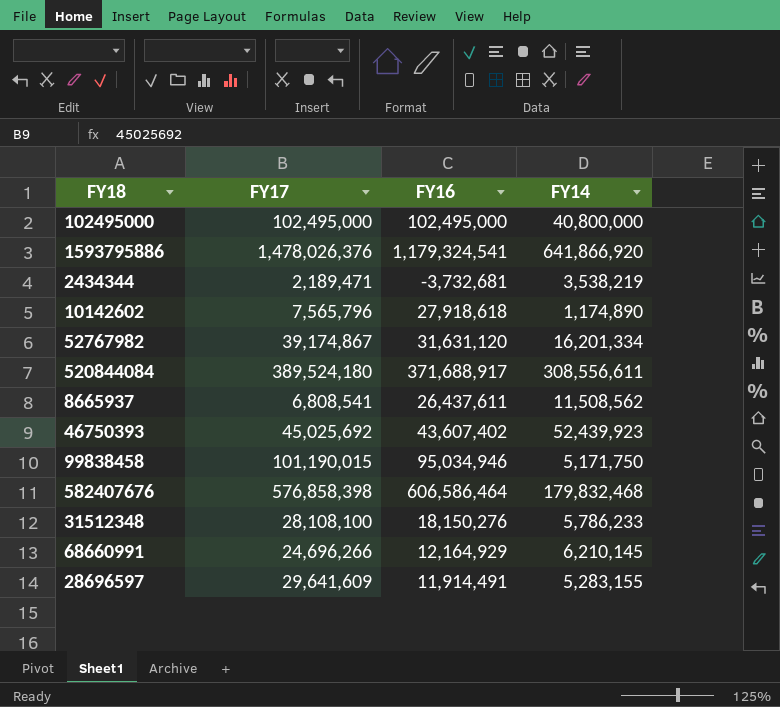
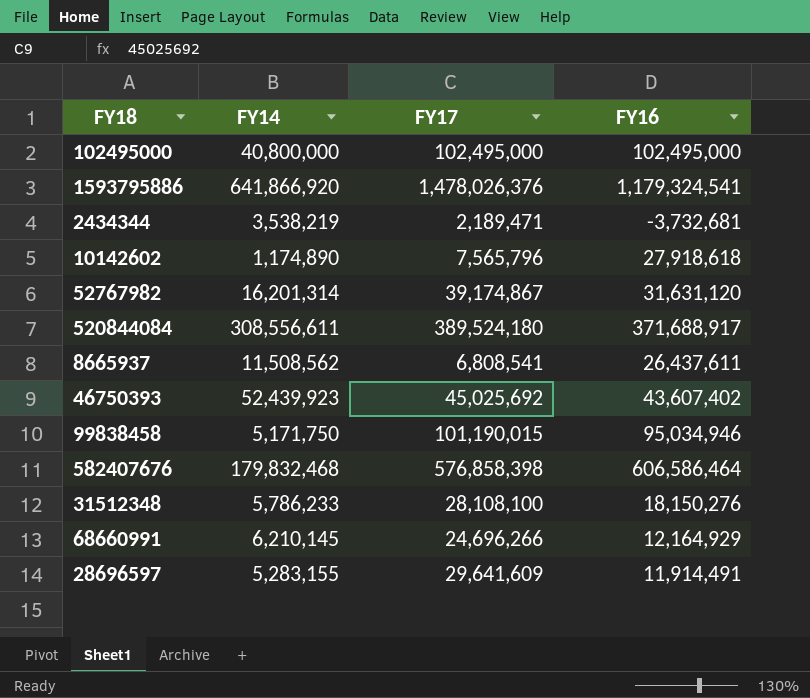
column FY14 | position: 4 -> 2
52767982 | FY14: 16,201,334 -> 16,201,314

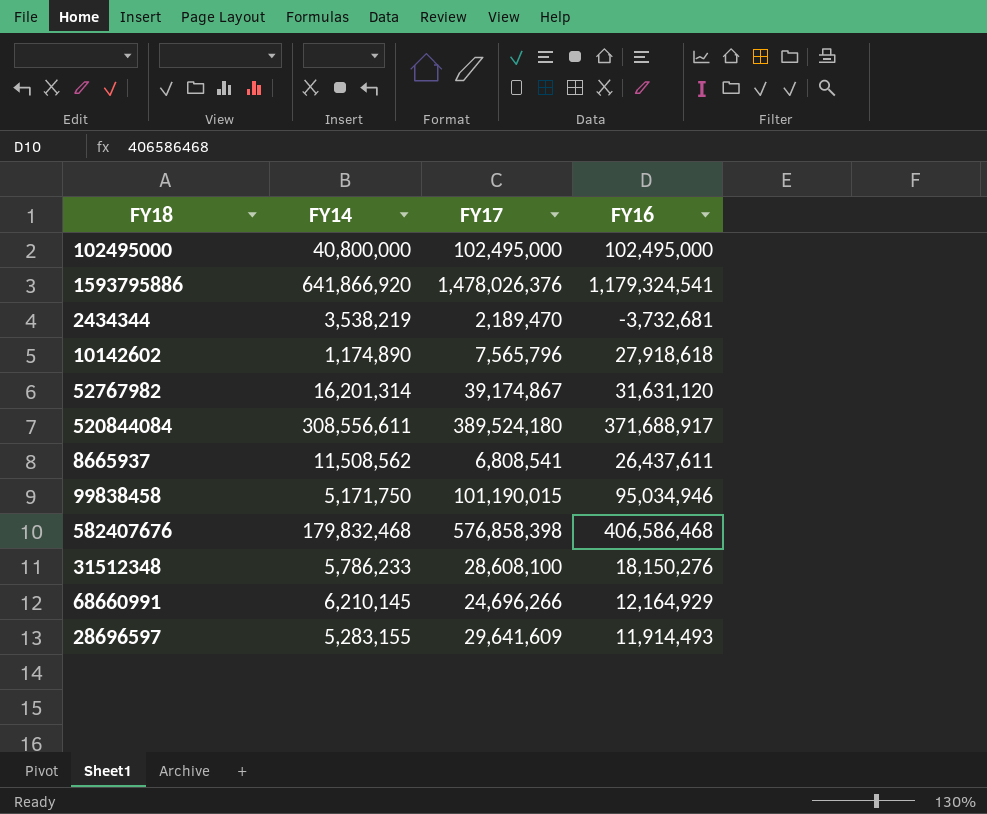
row 46750393: 52,439,923 | 45,025,692 | 43,607,402 -> none
2434344 | FY17: 2,189,471 -> 2,189,470
582407676 | FY16: 606,586,464 -> 406,586,468
31512348 | FY17: 28,108,100 -> 28,608,100
28696597 | FY16: 11,914,491 -> 11,914,493

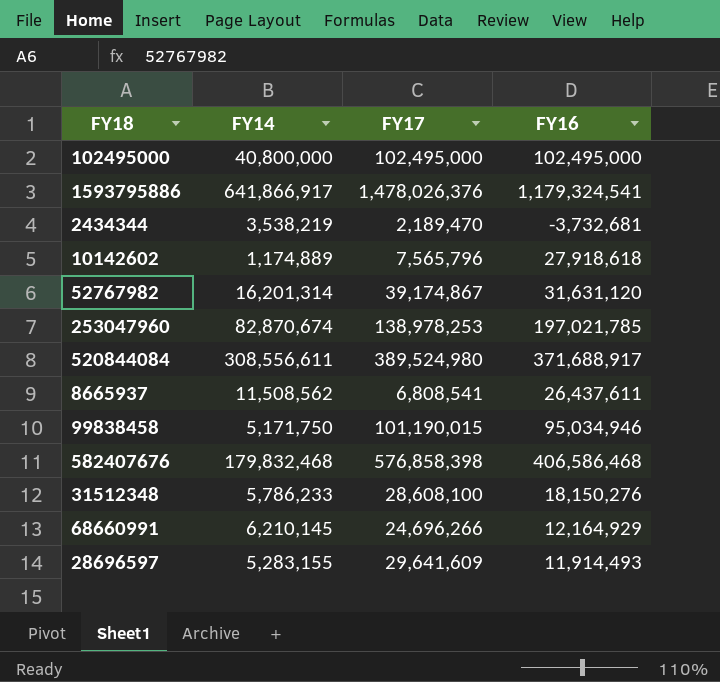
1593795886 | FY14: 641,866,920 -> 641,866,917
10142602 | FY14: 1,174,890 -> 1,174,889
row 253047960: none -> 82,870,674 | 138,978,253 | 197,021,785
520844084 | FY17: 389,524,180 -> 389,524,980

